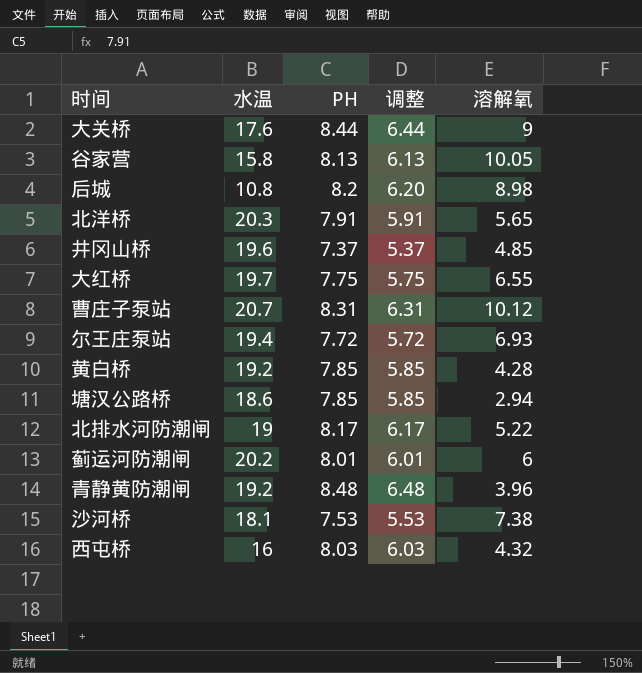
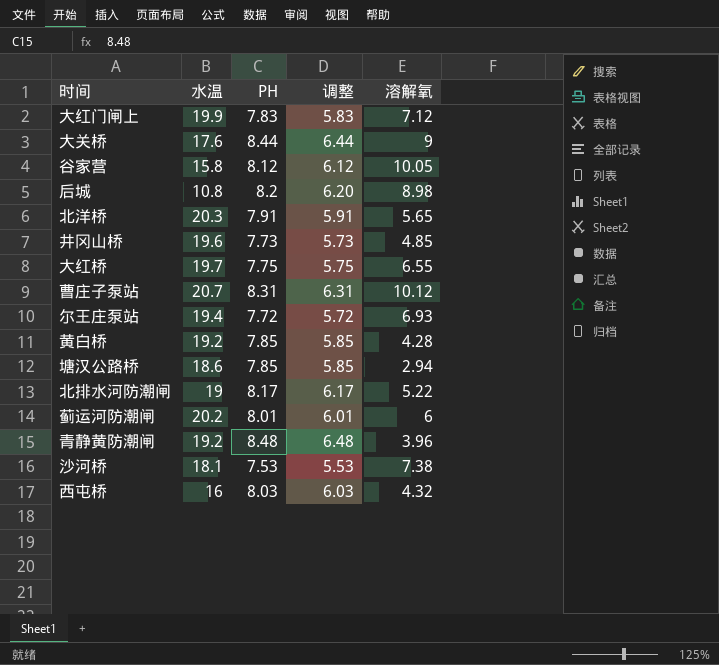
row 大红门闸上: none -> 19.9 | 7.83 | 5.83 | 7.12
谷家营 | PH: 8.13 -> 8.12
谷家营 | 调整: 6.13 -> 6.12
井冈山桥 | PH: 7.37 -> 7.73
井冈山桥 | 调整: 5.37 -> 5.73

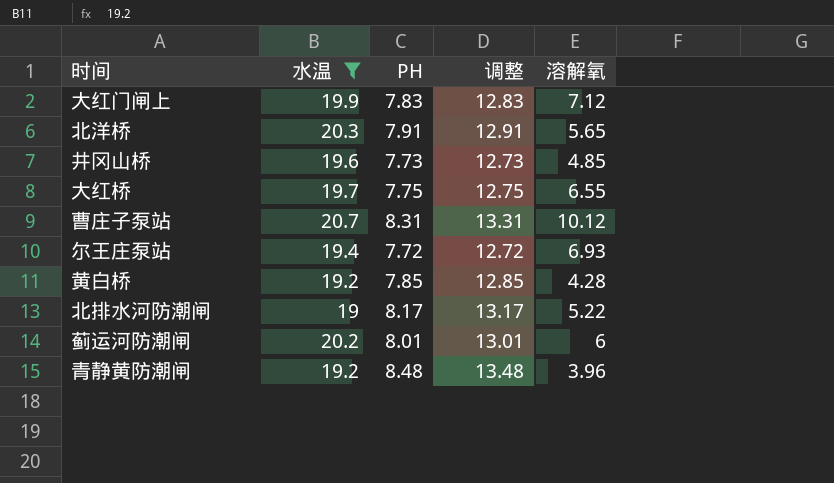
filter: none -> 水温 >= 19
column 调整 | formula: [PH] - 2 -> [PH] + 5

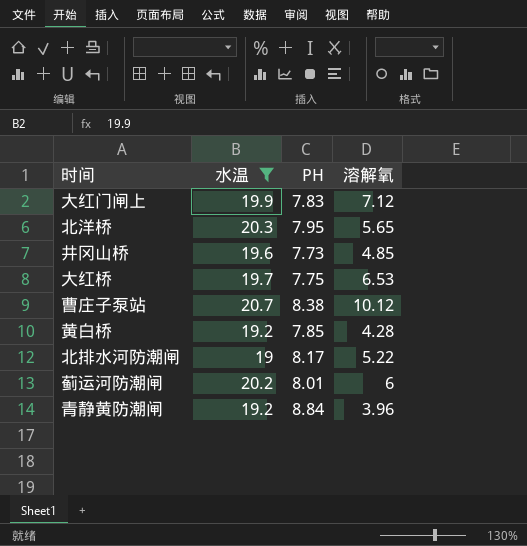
column 调整 | formula: [PH] + 5 -> none
row 尔王庄泵站: 19.4 | 7.72 | 12.72 | 6.93 -> none
北洋桥 | PH: 7.91 -> 7.95
大红桥 | 溶解氧: 6.55 -> 6.53
曹庄子泵站 | PH: 8.31 -> 8.38
青静黄防潮闸 | PH: 8.48 -> 8.84

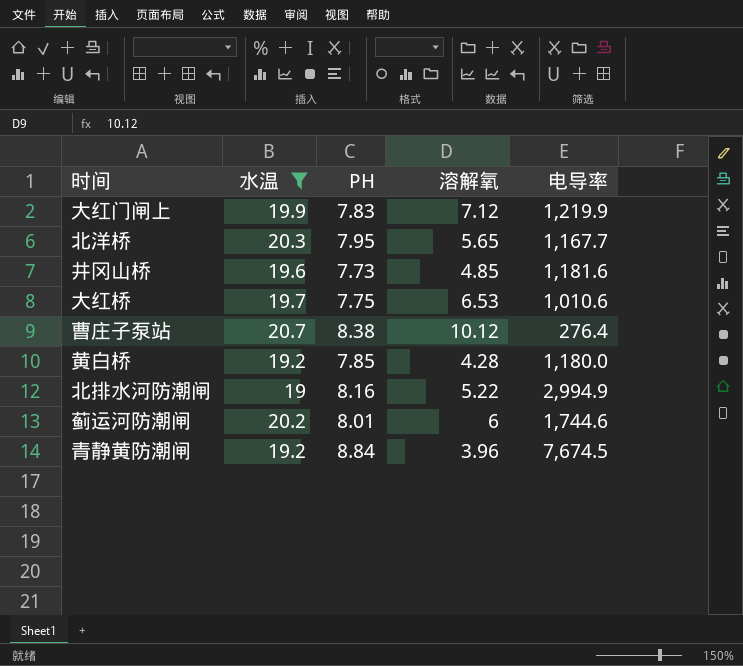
column 电导率 | position: none -> 5
北排水河防潮闸 | PH: 8.17 -> 8.16

